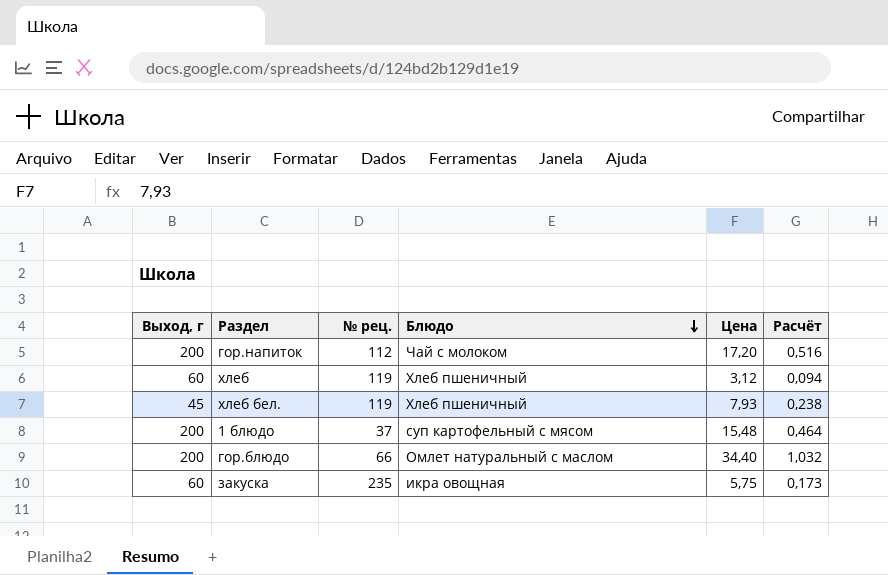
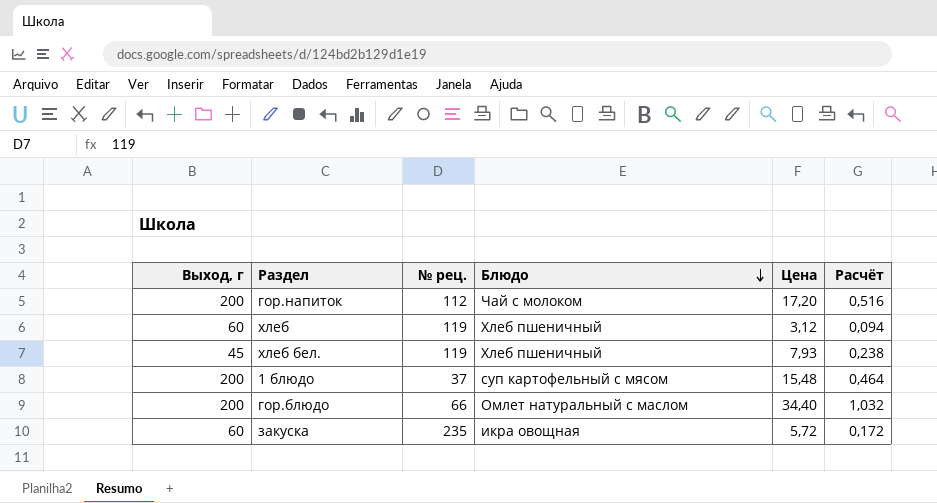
закуска | Цена: 5,75 -> 5,72
закуска | Расчёт: 0,173 -> 0,172

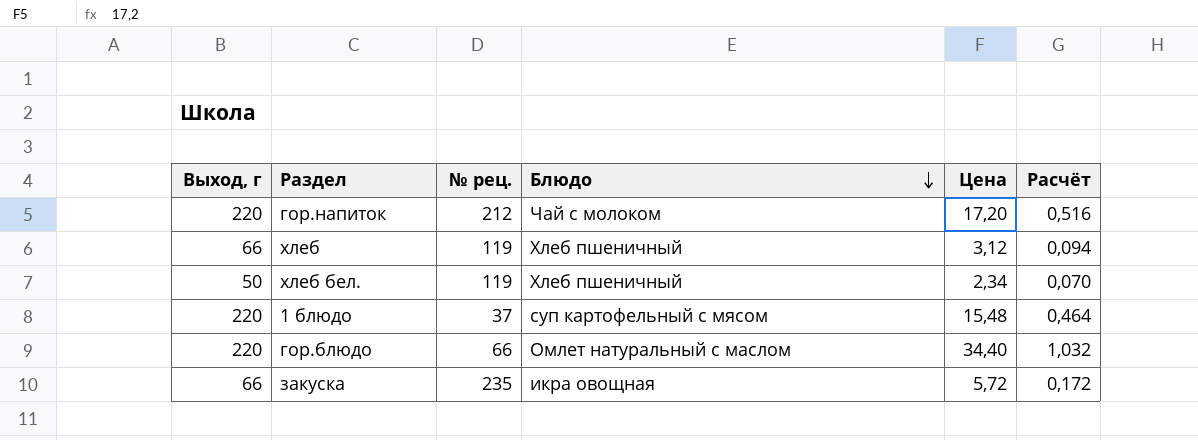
гор.напиток | Выход, г: 200 -> 220
гор.напиток | № рец.: 112 -> 212
хлеб | Выход, г: 60 -> 66
хлеб бел. | Выход, г: 45 -> 50
хлеб бел. | Цена: 7,93 -> 2,34
хлеб бел. | Расчёт: 0,238 -> 0,070
1 блюдо | Выход, г: 200 -> 220
гор.блюдо | Выход, г: 200 -> 220
закуска | Выход, г: 60 -> 66

